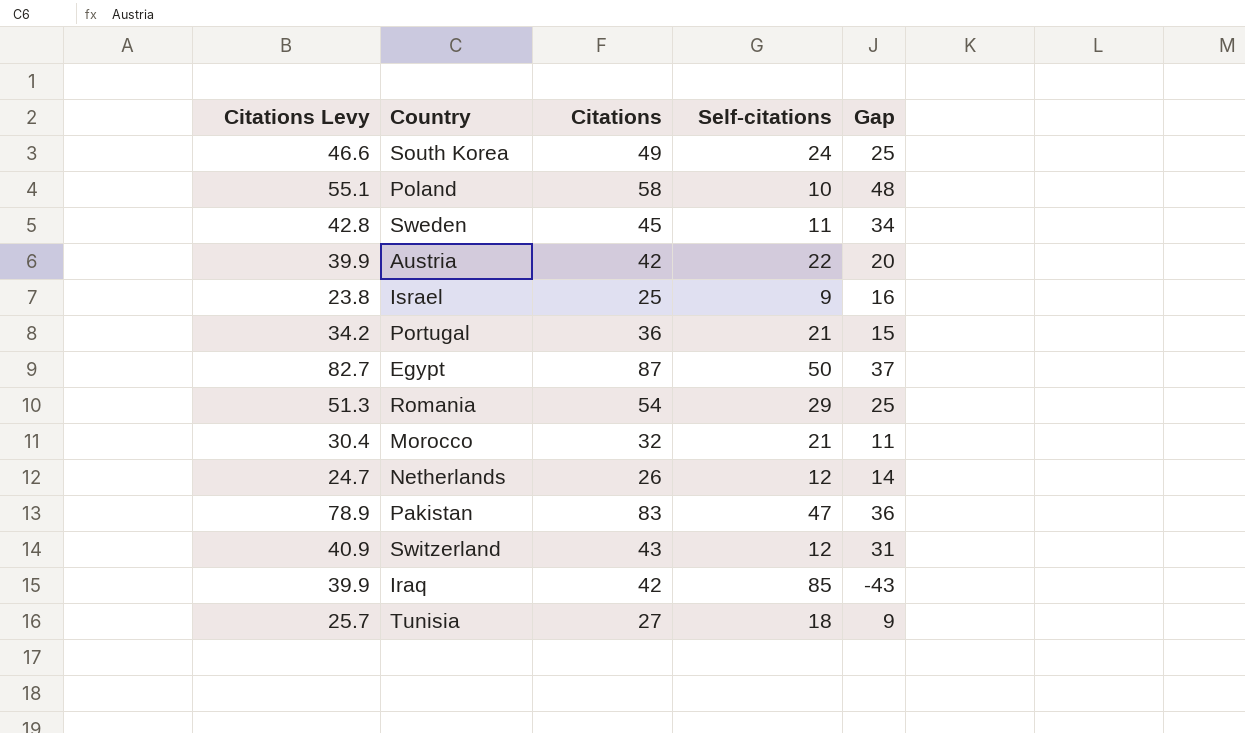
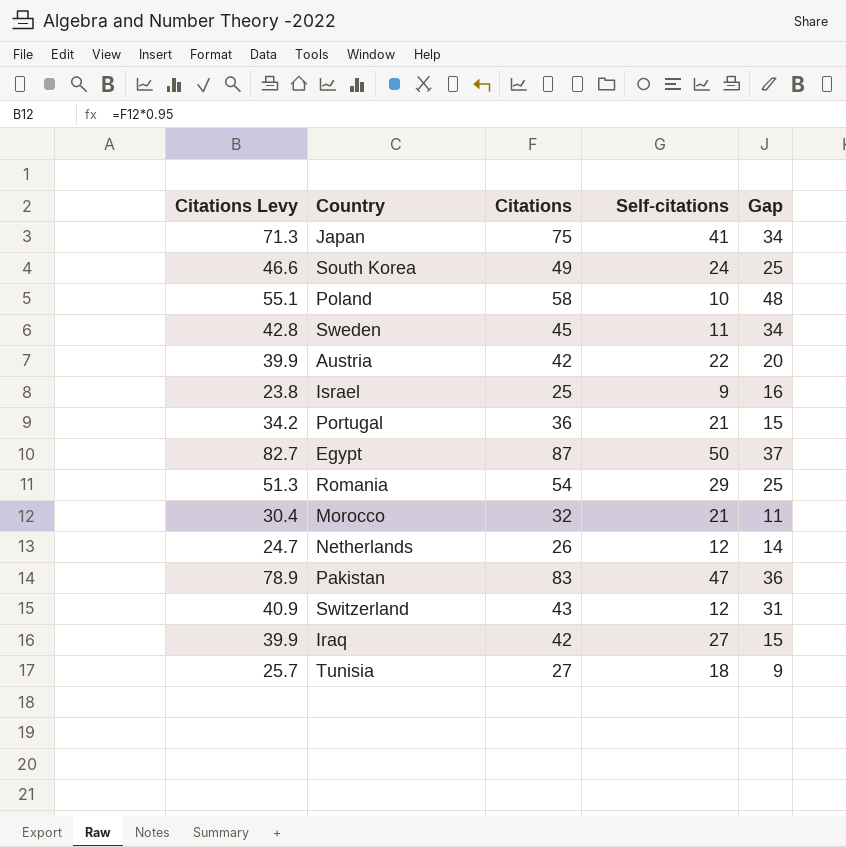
row Japan: none -> 71.3 | 75 | 41 | 34
Iraq | Self-citations: 85 -> 27
Iraq | Gap: -43 -> 15

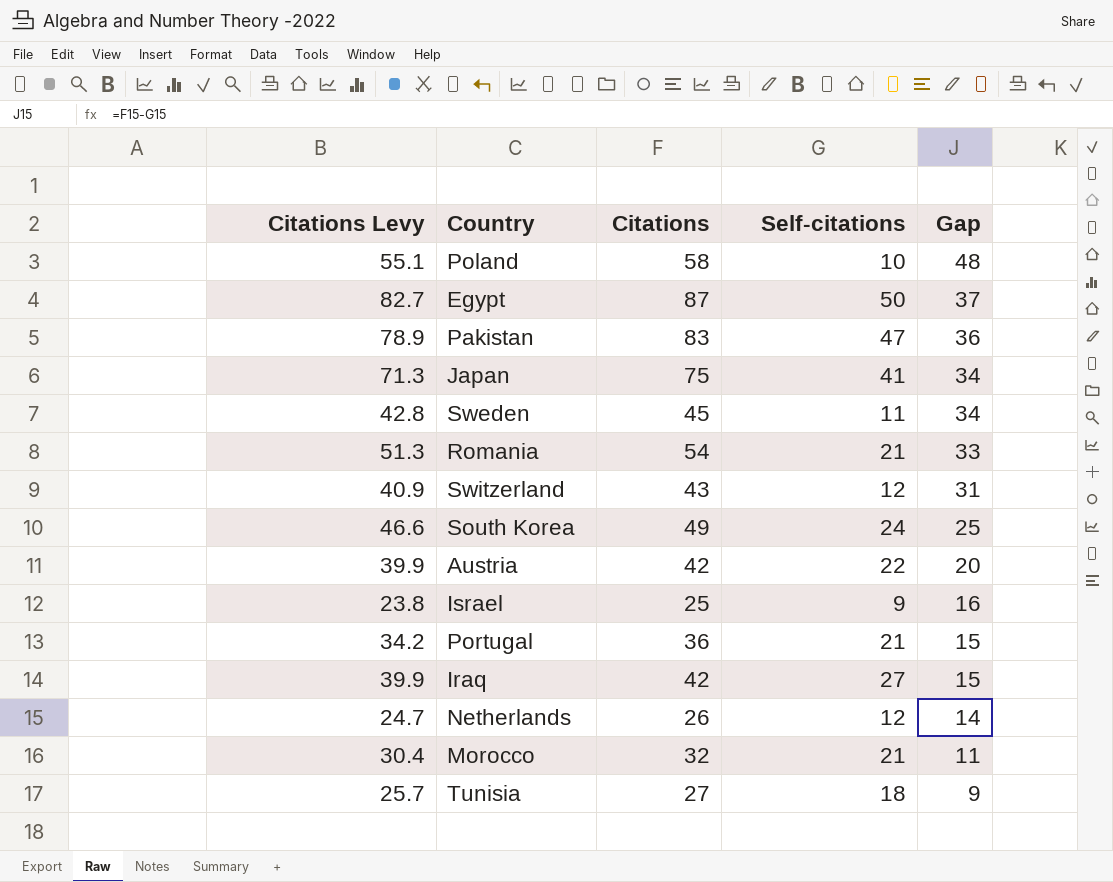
row order: none -> Gap descending
Romania | Self-citations: 29 -> 21
Romania | Gap: 25 -> 33

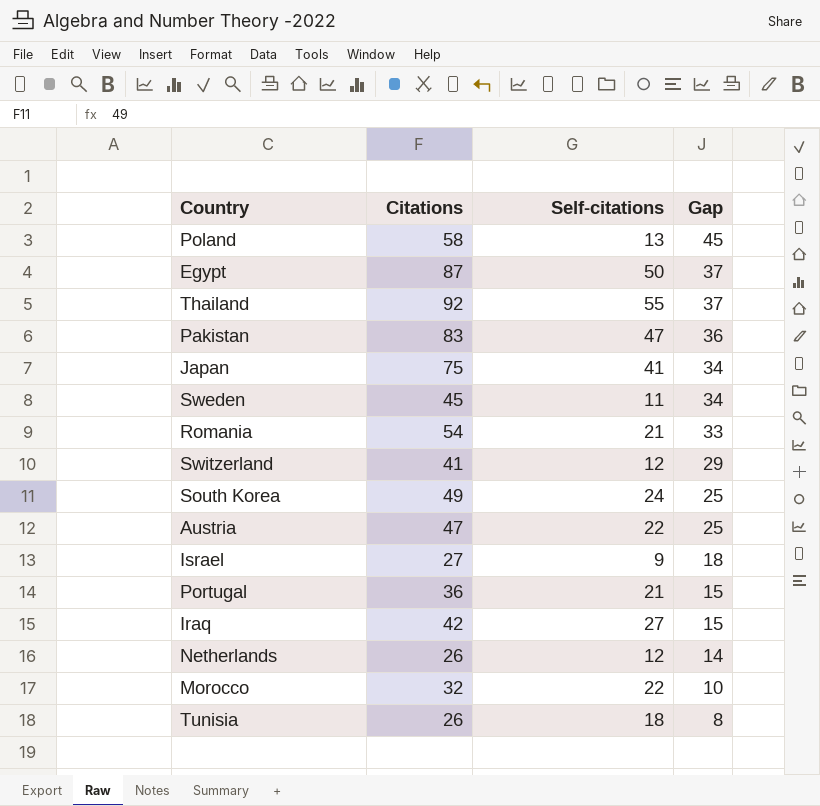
column Citations Levy | formula: [Citations] * 0.95 -> none
Poland | Self-citations: 10 -> 13
Poland | Gap: 48 -> 45
row Thailand: none -> 92 | 55 | 37
Switzerland | Citations: 43 -> 41
Switzerland | Gap: 31 -> 29
Austria | Citations: 42 -> 47
Austria | Gap: 20 -> 25
Israel | Citations: 25 -> 27
Israel | Gap: 16 -> 18
Morocco | Self-citations: 21 -> 22
Morocco | Gap: 11 -> 10
Tunisia | Citations: 27 -> 26
Tunisia | Gap: 9 -> 8

